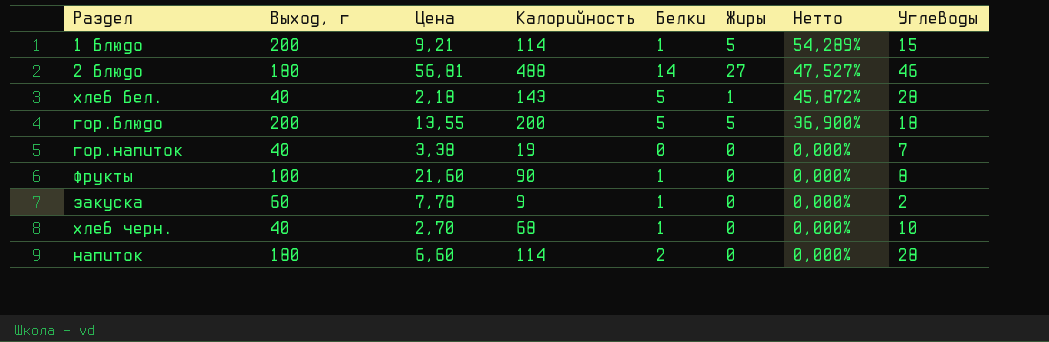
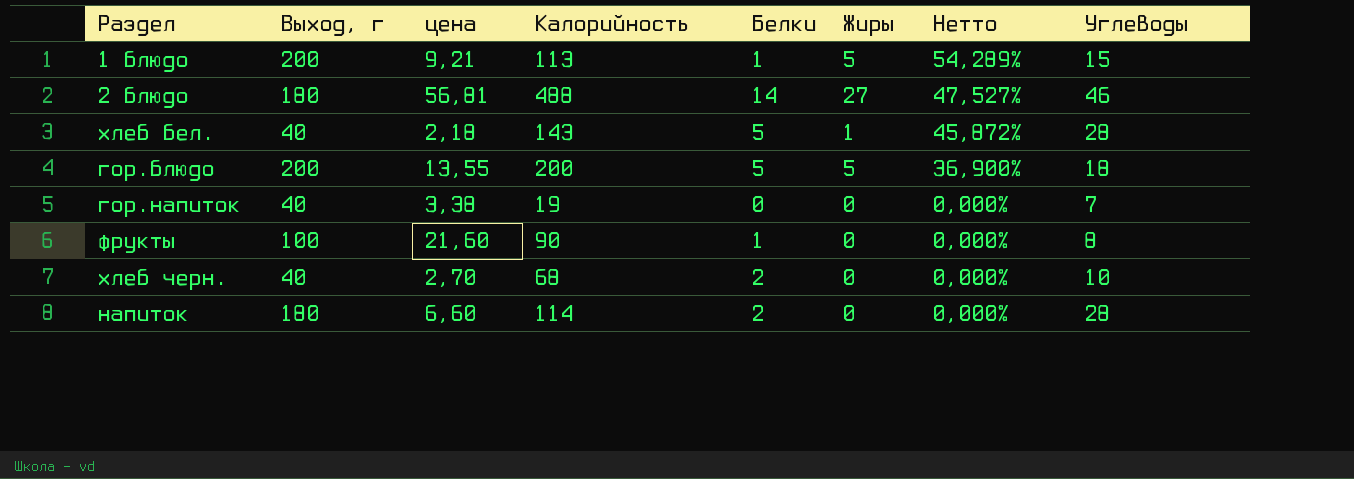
column name: Цена -> цена
row закуска: 60 | 7,78 | 9 | 1 | 0 | 0,000% | 2 -> none
1 блюдо | Калорийность: 114 -> 113
хлеб черн. | Белки: 1 -> 2

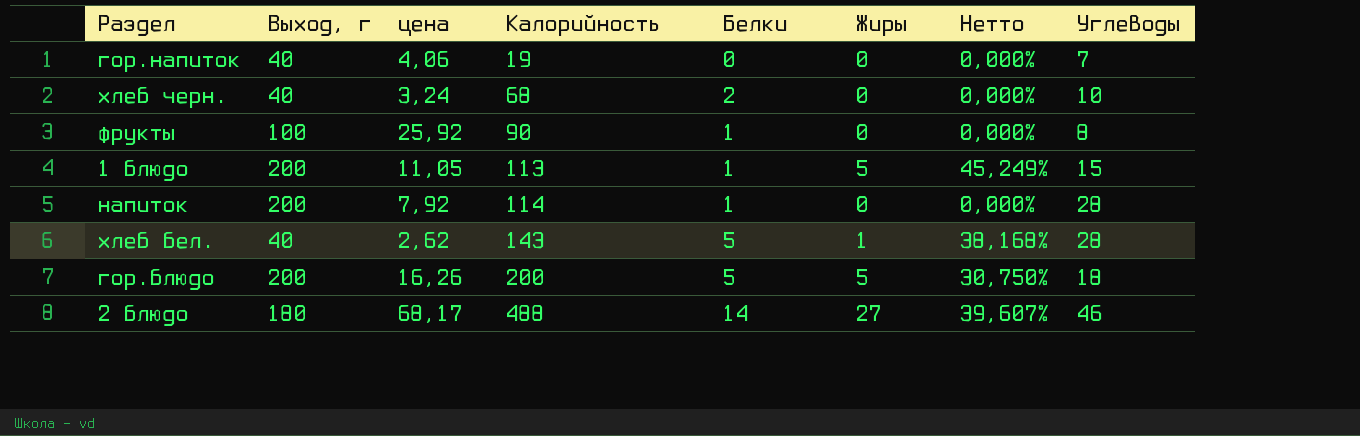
row order: Нетто descending -> Калорийность ascending
гор.напиток | цена: 3,38 -> 4,06
хлеб черн. | цена: 2,70 -> 3,24
фрукты | цена: 21,60 -> 25,92
1 блюдо | цена: 9,21 -> 11,05
1 блюдо | Нетто: 54,289% -> 45,249%
напиток | Выход, г: 180 -> 200
напиток | цена: 6,60 -> 7,92
напиток | Белки: 2 -> 1
хлеб бел. | цена: 2,18 -> 2,62
хлеб бел. | Нетто: 45,872% -> 38,168%
гор.блюдо | цена: 13,55 -> 16,26
гор.блюдо | Нетто: 36,900% -> 30,750%
2 блюдо | цена: 56,81 -> 68,17
2 блюдо | Нетто: 47,527% -> 39,607%

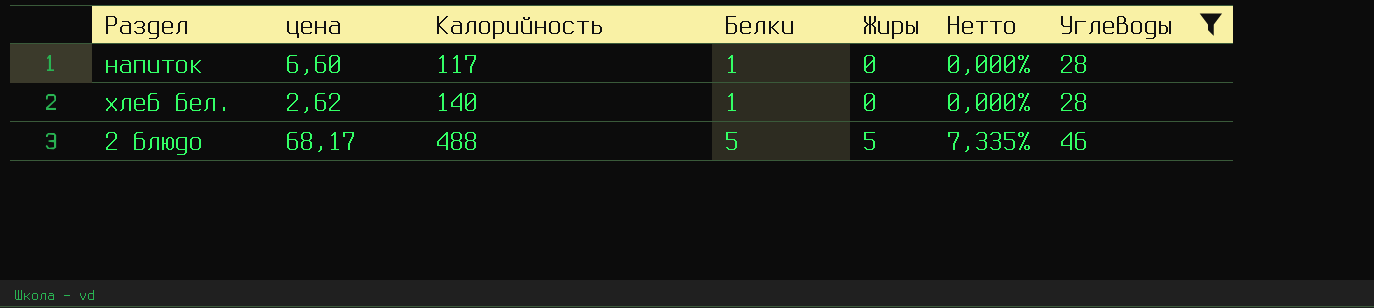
filter: none -> Углеводы >= 28
column Выход, г | position: 2 -> none
напиток | цена: 7,92 -> 6,60
напиток | Калорийность: 114 -> 117
хлеб бел. | Калорийность: 143 -> 140
хлеб бел. | Белки: 5 -> 1
хлеб бел. | Жиры: 1 -> 0
хлеб бел. | Нетто: 38,168% -> 0,000%
2 блюдо | Белки: 14 -> 5
2 блюдо | Жиры: 27 -> 5
2 блюдо | Нетто: 39,607% -> 7,335%

